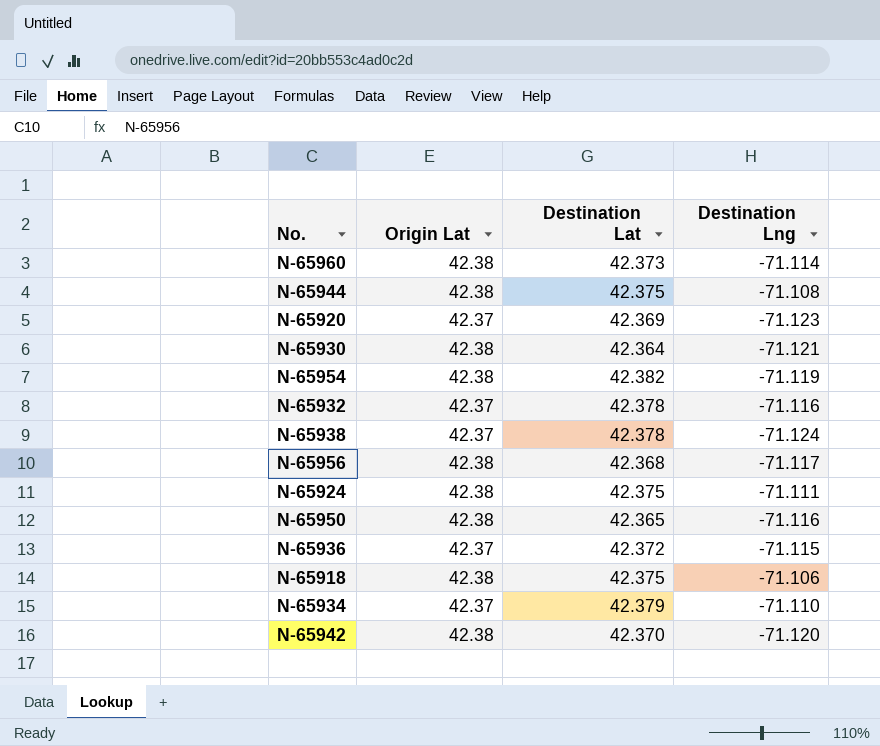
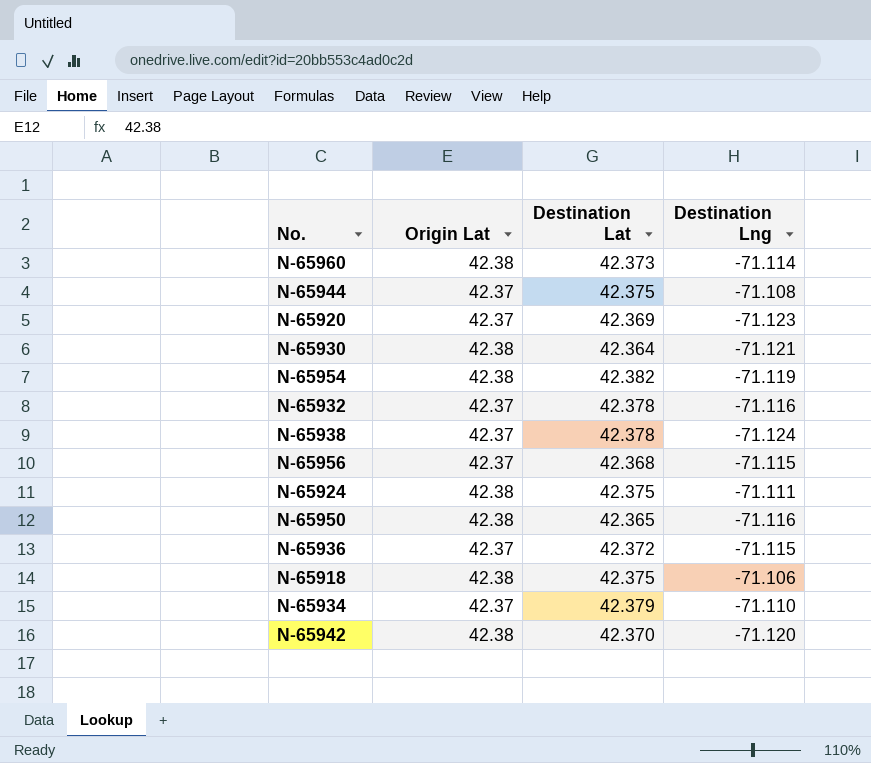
N-65944 | Origin Lat: 42.38 -> 42.37
N-65956 | Origin Lat: 42.38 -> 42.37
N-65956 | Destination Lng: -71.117 -> -71.115

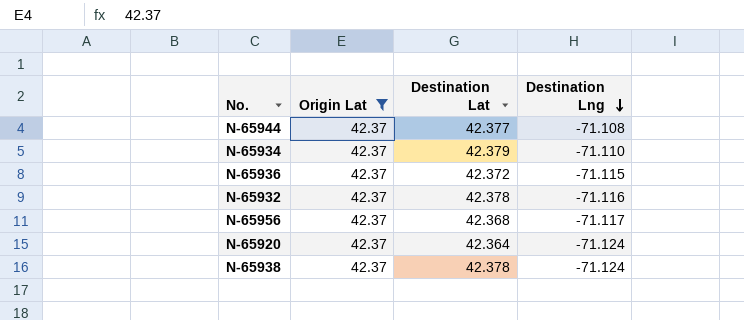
filter: none -> Origin Lat = 42.37
row order: none -> Destination Lng descending
N-65944 | Destination Lat: 42.375 -> 42.377
N-65956 | Destination Lng: -71.115 -> -71.117
N-65920 | Destination Lat: 42.369 -> 42.364
N-65920 | Destination Lng: -71.123 -> -71.124

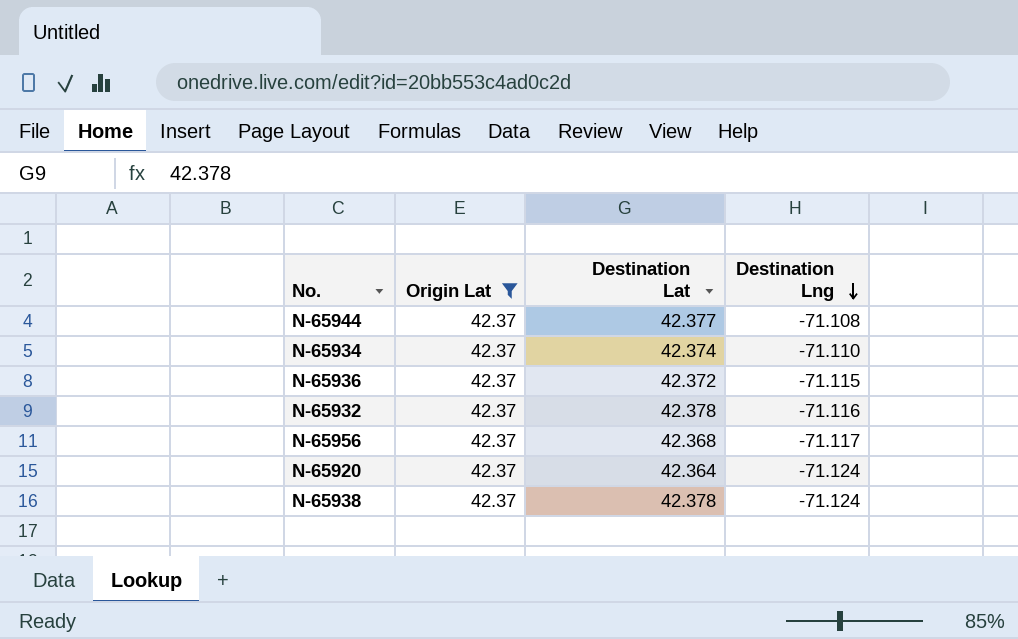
N-65934 | Destination Lat: 42.379 -> 42.374

